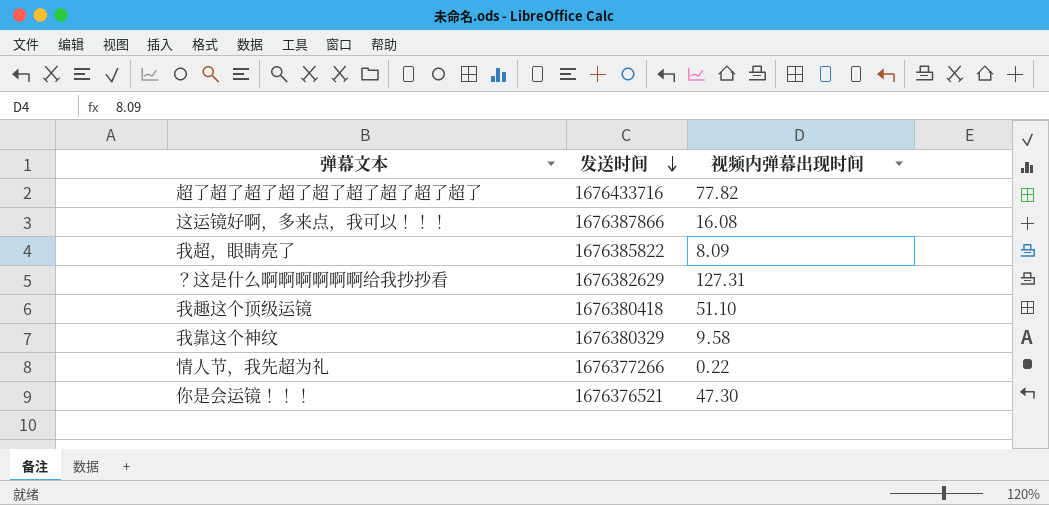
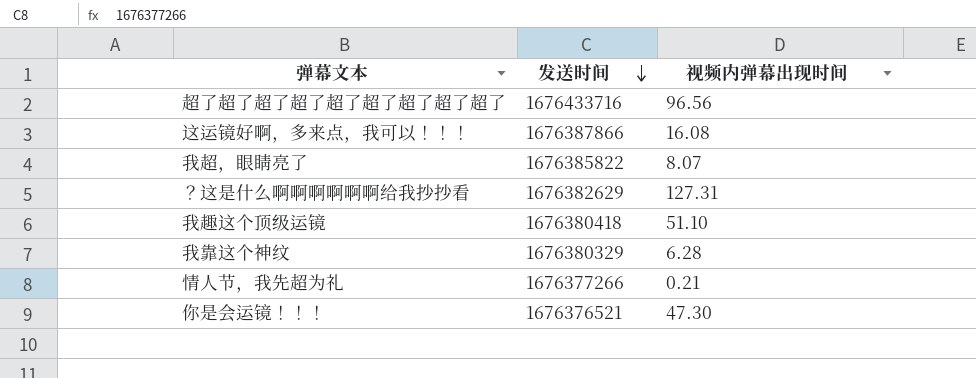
超了超了超了超了超了超了超了超了超了 | 视频内弹幕出现时间: 77.82 -> 96.56
我超，眼睛亮了 | 视频内弹幕出现时间: 8.09 -> 8.07
我靠这个神纹 | 视频内弹幕出现时间: 9.58 -> 6.28
情人节，我先超为礼 | 视频内弹幕出现时间: 0.22 -> 0.21

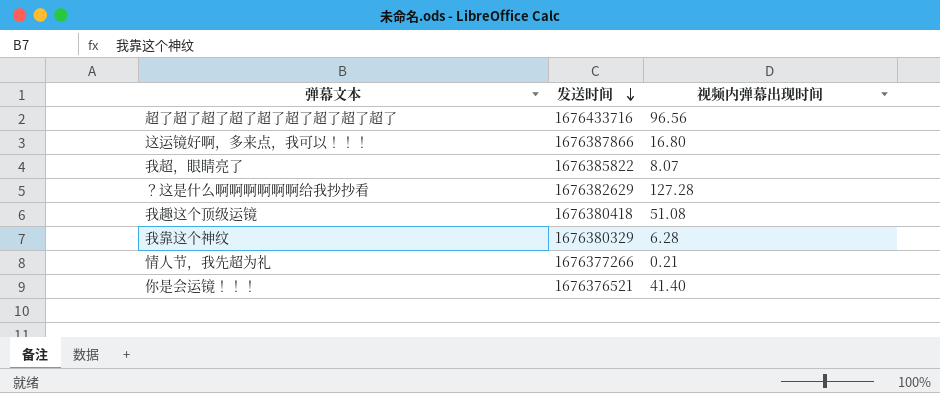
这运镜好啊，多来点，我可以！！！ | 视频内弹幕出现时间: 16.08 -> 16.80
？这是什么啊啊啊啊啊啊给我抄抄看 | 视频内弹幕出现时间: 127.31 -> 127.28
我趣这个顶级运镜 | 视频内弹幕出现时间: 51.10 -> 51.08
你是会运镜！！！ | 视频内弹幕出现时间: 47.30 -> 41.40

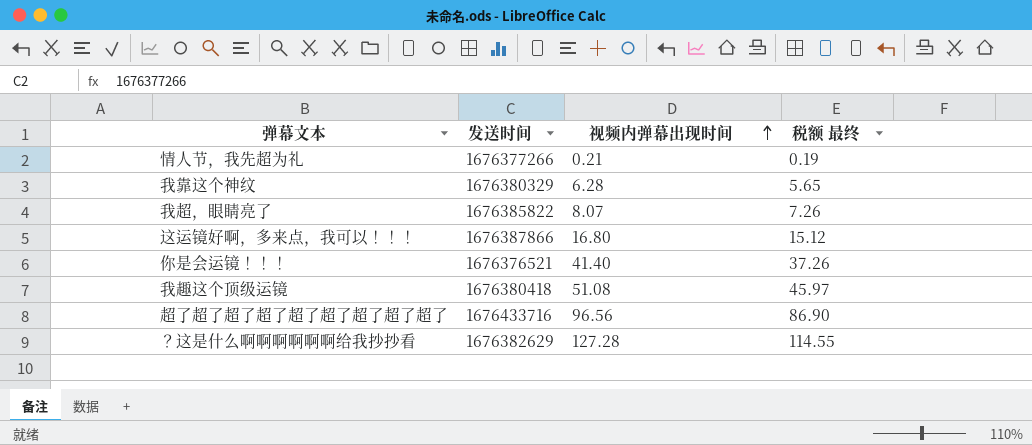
row order: 发送时间 descending -> 视频内弹幕出现时间 ascending
column 税额 最终 | formula: none -> [视频内弹幕出现时间] * 0.9

